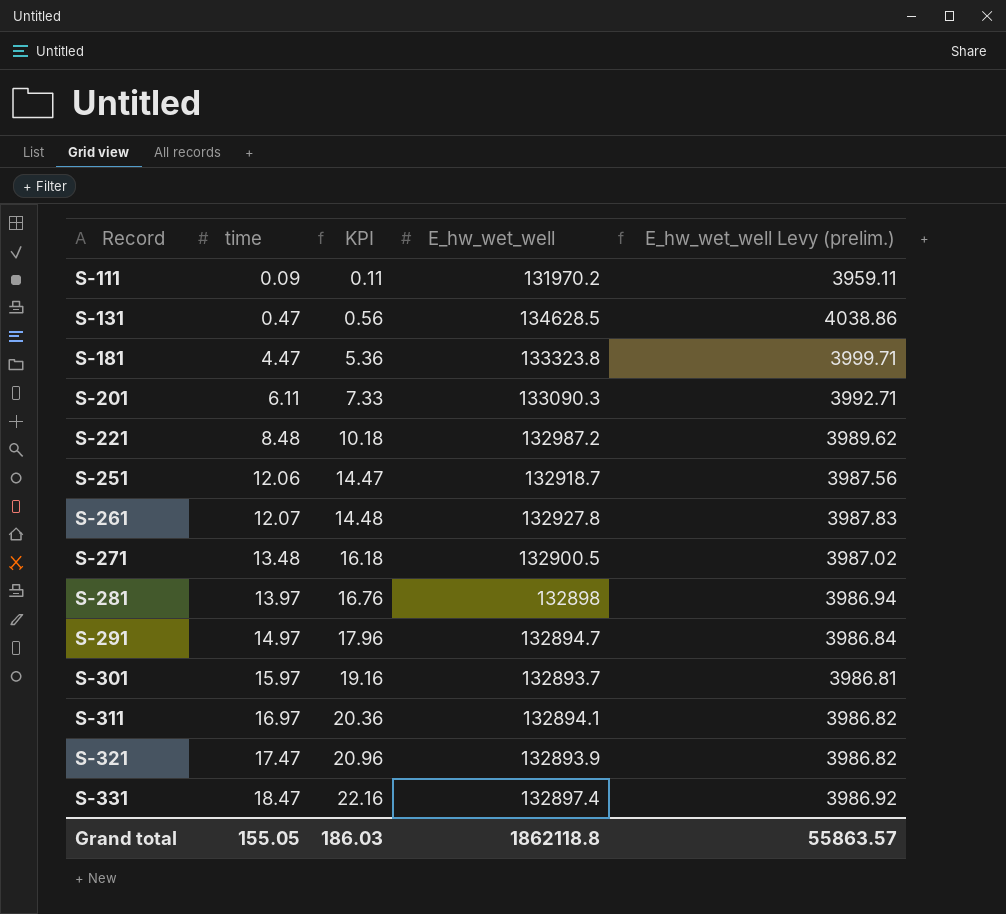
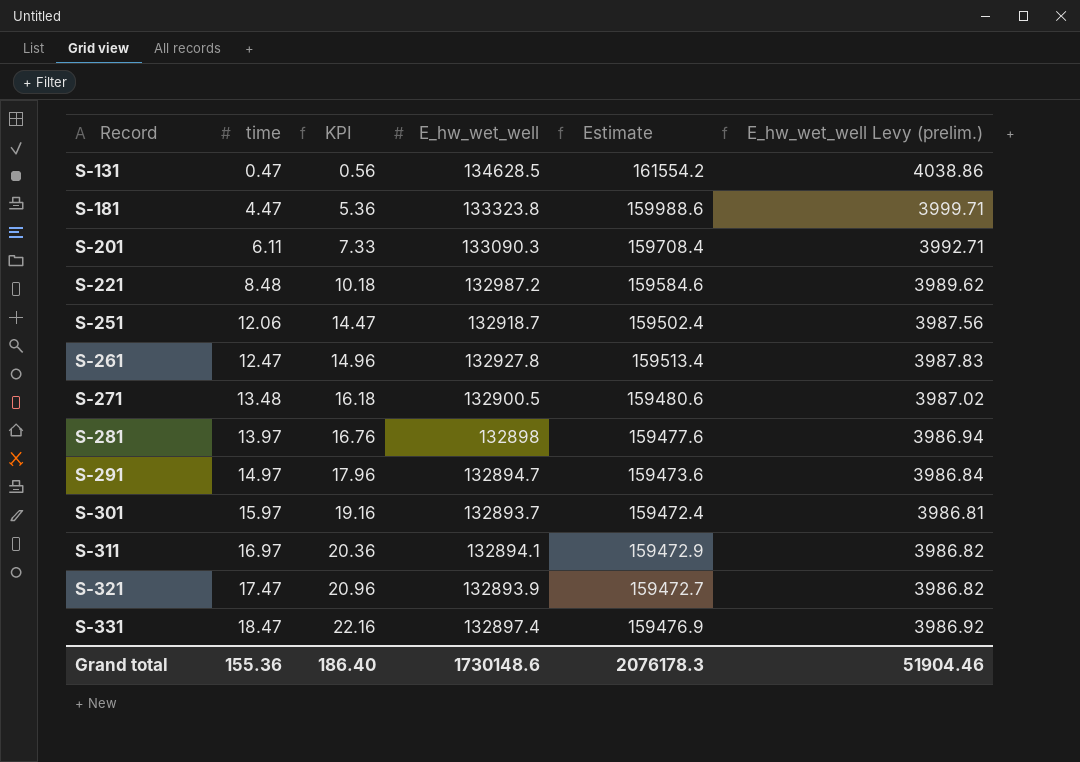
column Estimate | formula: none -> [E_hw_wet_well] * 1.2
row S-111: 0.09 | 0.11 | 131970.2 | 3959.11 -> none
S-261 | time: 12.07 -> 12.47
S-261 | KPI: 14.48 -> 14.96
Grand total | time: 155.05 -> 155.36
Grand total | KPI: 186.03 -> 186.40
Grand total | E_hw_wet_well: 1862118.8 -> 1730148.6
Grand total | E_hw_wet_well Levy (prelim.): 55863.57 -> 51904.46

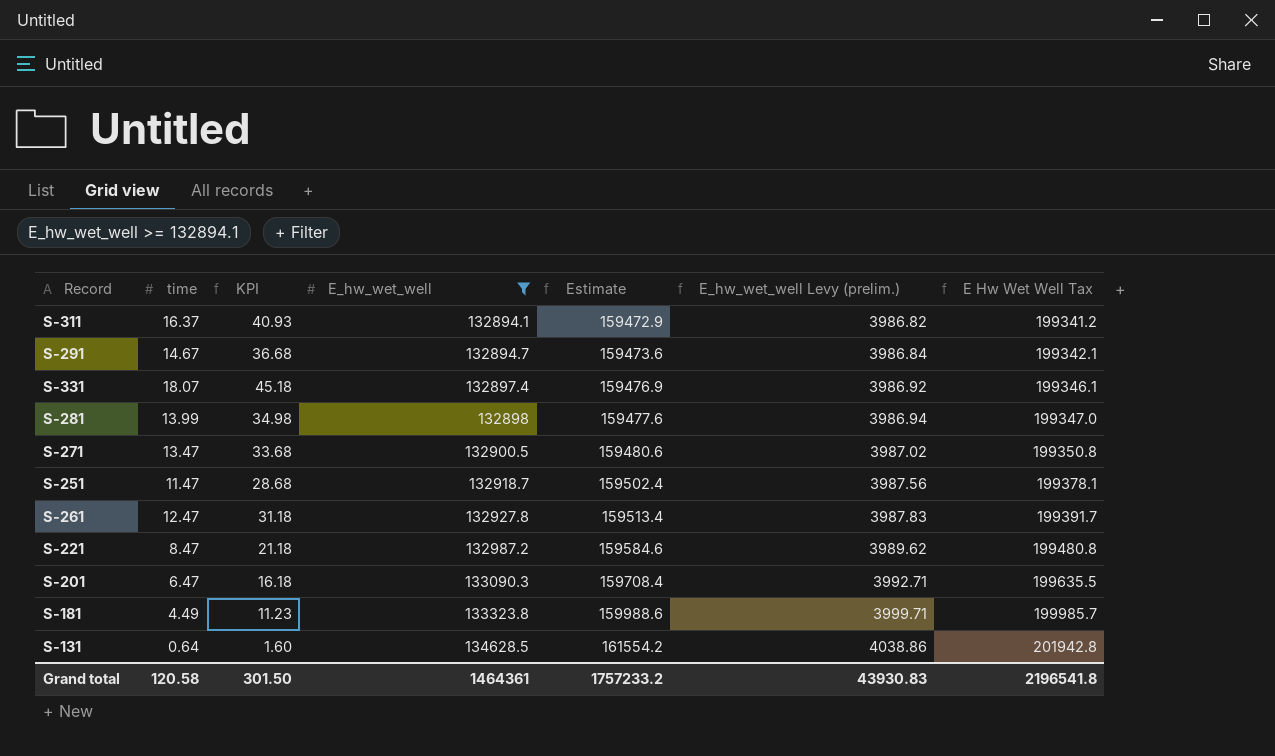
filter: none -> E_hw_wet_well >= 132894.1
row order: Record ascending -> E_hw_wet_well ascending
column KPI | formula: [time] * 1.2 -> [time] * 2.5
column E Hw Wet Well Tax | formula: none -> [E_hw_wet_well] * 1.5
S-311 | time: 16.97 -> 16.37
S-291 | time: 14.97 -> 14.67
S-331 | time: 18.47 -> 18.07
S-281 | time: 13.97 -> 13.99
S-271 | time: 13.48 -> 13.47
S-251 | time: 12.06 -> 11.47
S-221 | time: 8.48 -> 8.47
S-201 | time: 6.11 -> 6.47
S-181 | time: 4.47 -> 4.49
S-131 | time: 0.47 -> 0.64
Grand total | time: 155.36 -> 120.58
Grand total | KPI: 186.40 -> 301.50
Grand total | E_hw_wet_well: 1730148.6 -> 1464361
Grand total | Estimate: 2076178.3 -> 1757233.2
Grand total | E_hw_wet_well Levy (prelim.): 51904.46 -> 43930.83

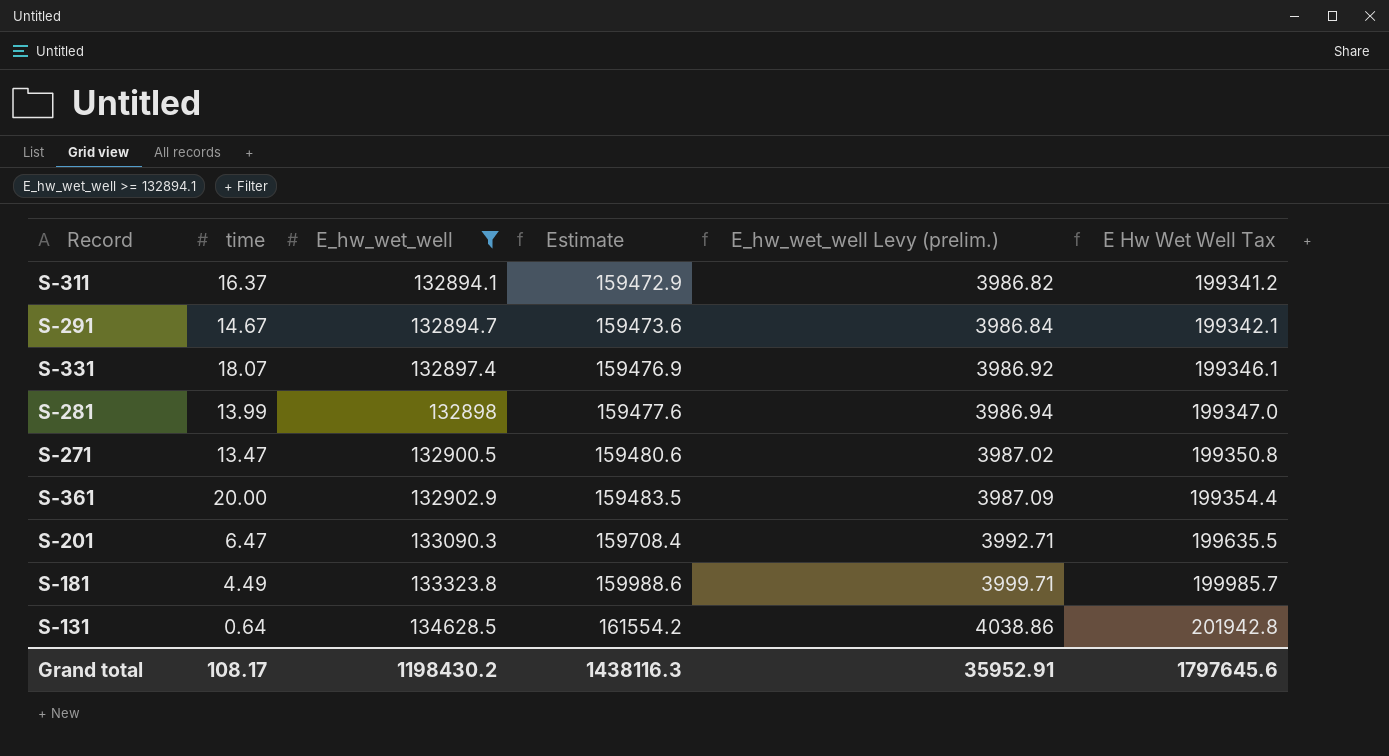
column KPI | formula: [time] * 2.5 -> none
row S-251: 11.47 | 28.68 | 132918.7 | 159502.4 | 3987.56 | 199378.1 -> none
row S-261: 12.47 | 31.18 | 132927.8 | 159513.4 | 3987.83 | 199391.7 -> none
row S-221: 8.47 | 21.18 | 132987.2 | 159584.6 | 3989.62 | 199480.8 -> none
row S-361: none -> 20.00 | 132902.9 | 159483.5 | 3987.09 | 199354.4
Grand total | time: 120.58 -> 108.17
Grand total | E_hw_wet_well: 1464361 -> 1198430.2
Grand total | Estimate: 1757233.2 -> 1438116.3
Grand total | E_hw_wet_well Levy (prelim.): 43930.83 -> 35952.91
Grand total | E Hw Wet Well Tax: 2196541.8 -> 1797645.6

